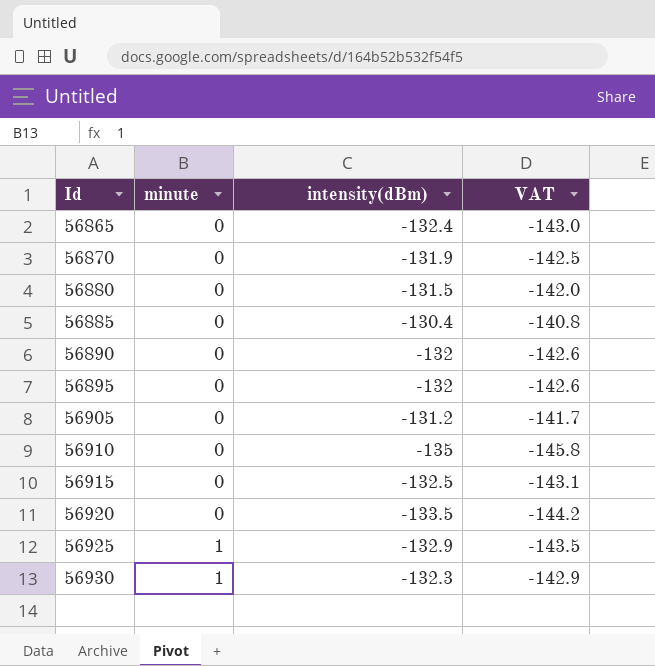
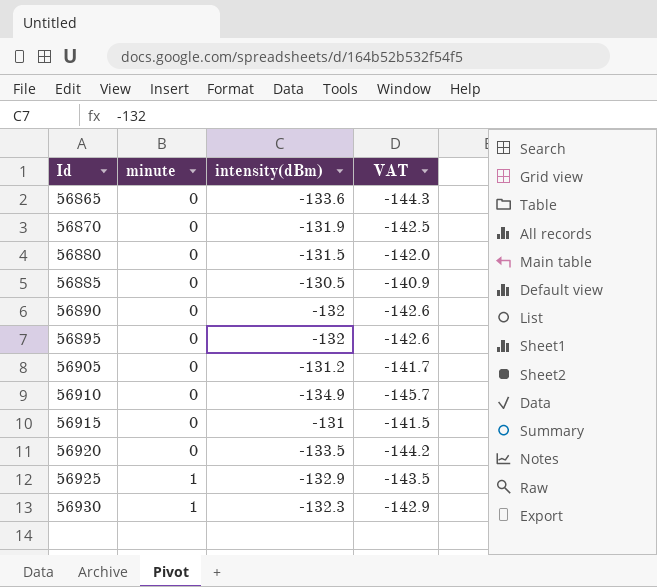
56865 | intensity(dBm): -132.4 -> -133.6
56865 | VAT: -143.0 -> -144.3
56885 | intensity(dBm): -130.4 -> -130.5
56885 | VAT: -140.8 -> -140.9
56910 | intensity(dBm): -135 -> -134.9
56910 | VAT: -145.8 -> -145.7
56915 | intensity(dBm): -132.5 -> -131
56915 | VAT: -143.1 -> -141.5

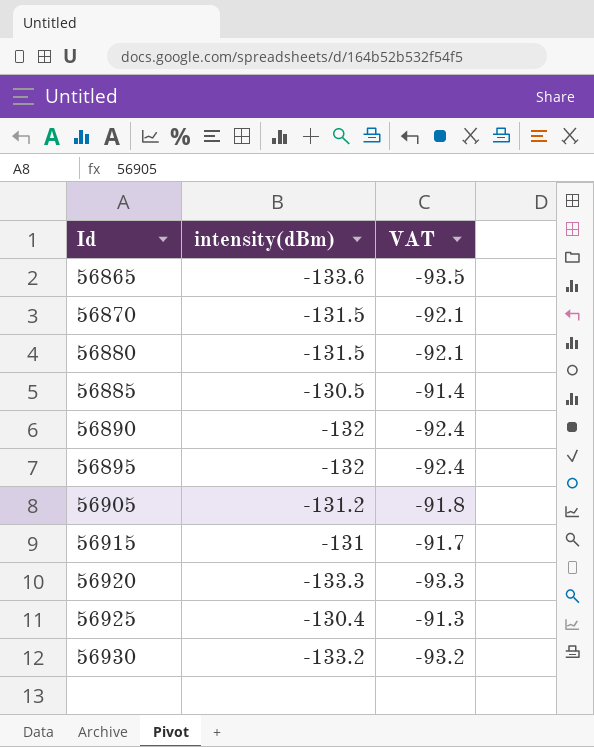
column minute | position: 2 -> none
column VAT | formula: [intensity(dBm)] * 1.08 -> [intensity(dBm)] * 0.7
row 56910: 0 | -134.9 | -145.7 -> none
56870 | intensity(dBm): -131.9 -> -131.5
56920 | intensity(dBm): -133.5 -> -133.3
56925 | intensity(dBm): -132.9 -> -130.4
56930 | intensity(dBm): -132.3 -> -133.2

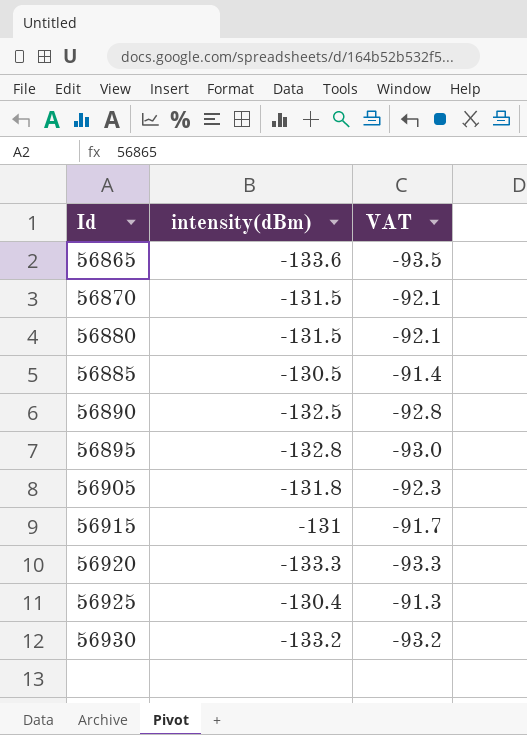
56890 | intensity(dBm): -132 -> -132.5
56890 | VAT: -92.4 -> -92.8
56895 | intensity(dBm): -132 -> -132.8
56895 | VAT: -92.4 -> -93.0
56905 | intensity(dBm): -131.2 -> -131.8
56905 | VAT: -91.8 -> -92.3

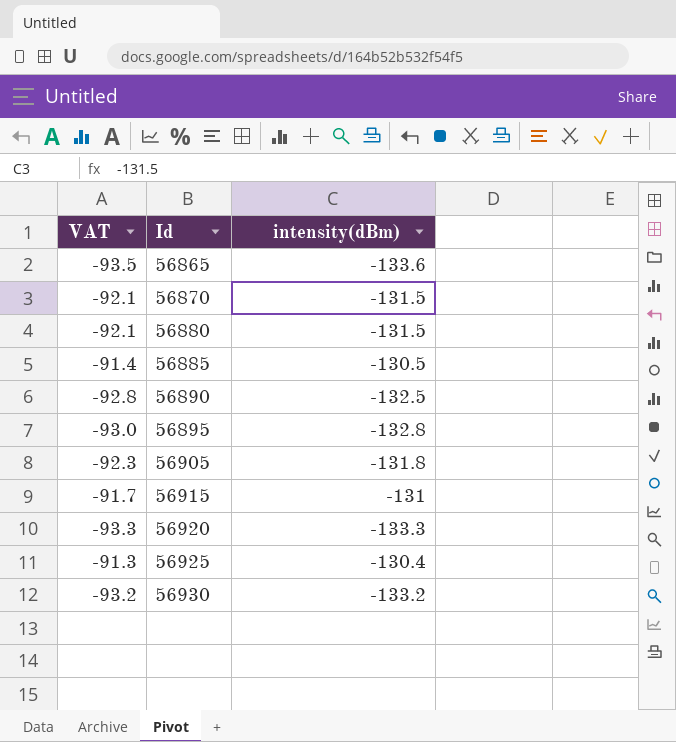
column VAT | position: 3 -> 1

